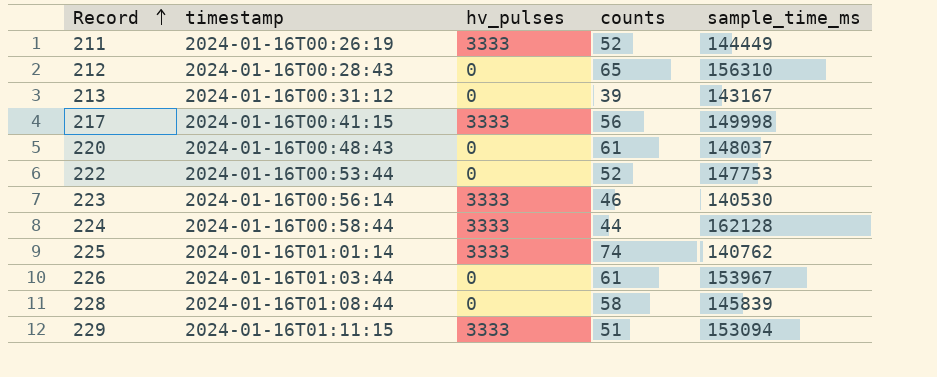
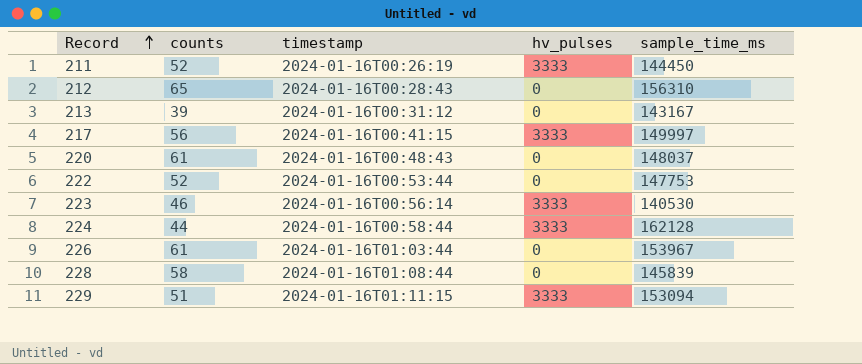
column counts | position: 4 -> 2
row 225: 2024-01-16T01:01:14 | 3333 | 74 | 140762 -> none
211 | sample_time_ms: 144449 -> 144450
217 | sample_time_ms: 149998 -> 149997

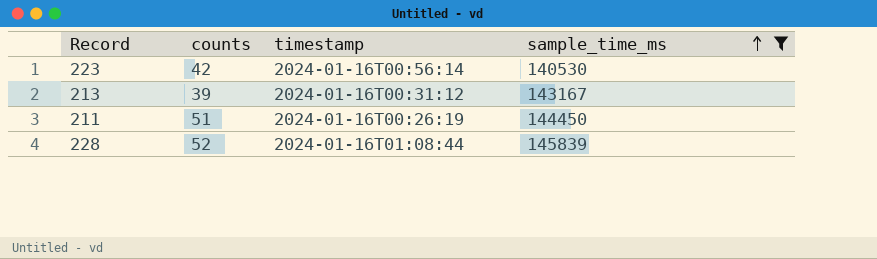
filter: none -> sample_time_ms <= 145839
row order: Record ascending -> sample_time_ms ascending
column hv_pulses | position: 4 -> none
223 | counts: 46 -> 42
211 | counts: 52 -> 51
228 | counts: 58 -> 52

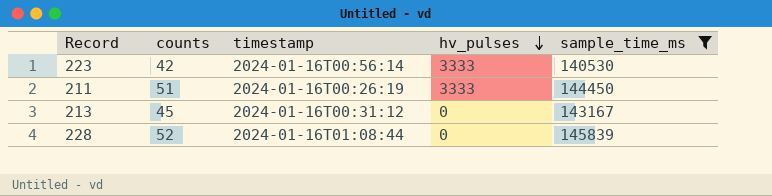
row order: sample_time_ms ascending -> hv_pulses descending
column hv_pulses | position: none -> 4
213 | counts: 39 -> 45

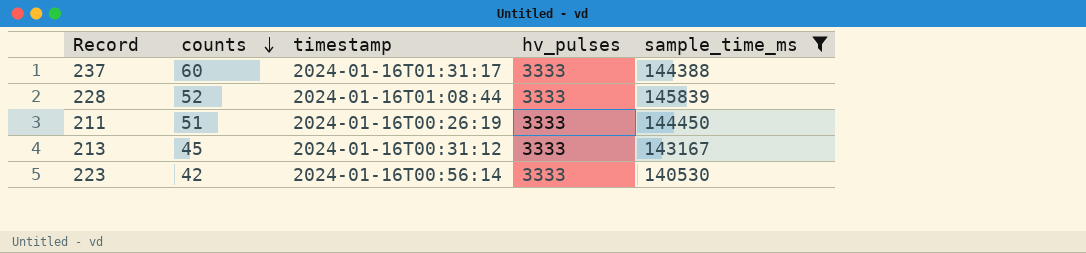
row order: hv_pulses descending -> counts descending
row 237: none -> 60 | 2024-01-16T01:31:17 | 3333 | 144388
228 | hv_pulses: 0 -> 3333
213 | hv_pulses: 0 -> 3333

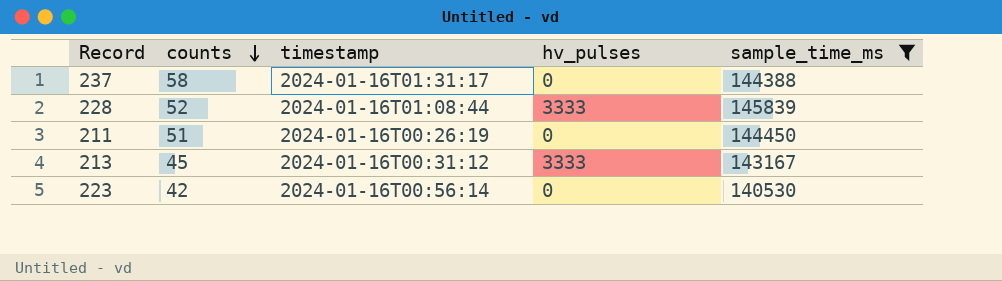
237 | counts: 60 -> 58
237 | hv_pulses: 3333 -> 0
211 | hv_pulses: 3333 -> 0
223 | hv_pulses: 3333 -> 0

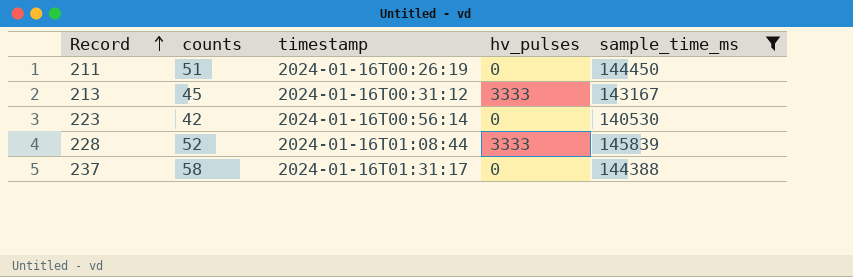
row order: counts descending -> Record ascending

